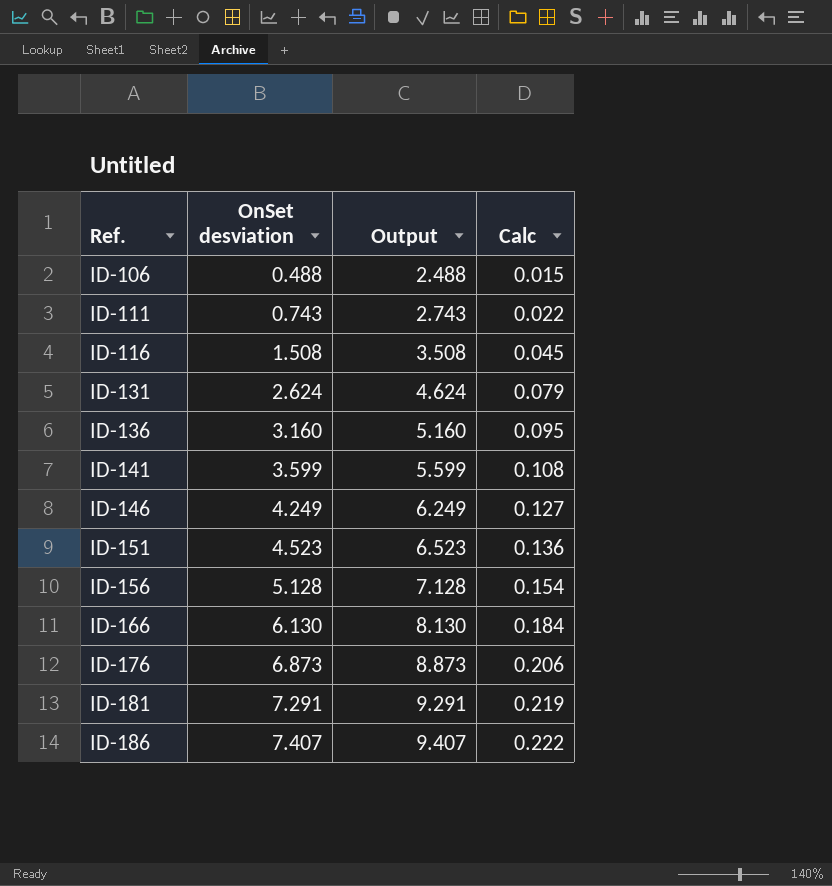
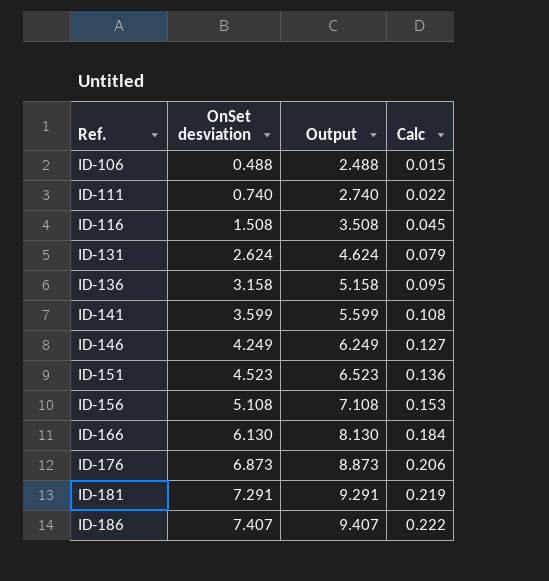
ID-111 | OnSet desviation: 0.743 -> 0.740
ID-111 | Output: 2.743 -> 2.740
ID-136 | OnSet desviation: 3.160 -> 3.158
ID-136 | Output: 5.160 -> 5.158
ID-156 | OnSet desviation: 5.128 -> 5.108
ID-156 | Output: 7.128 -> 7.108
ID-156 | Calc: 0.154 -> 0.153

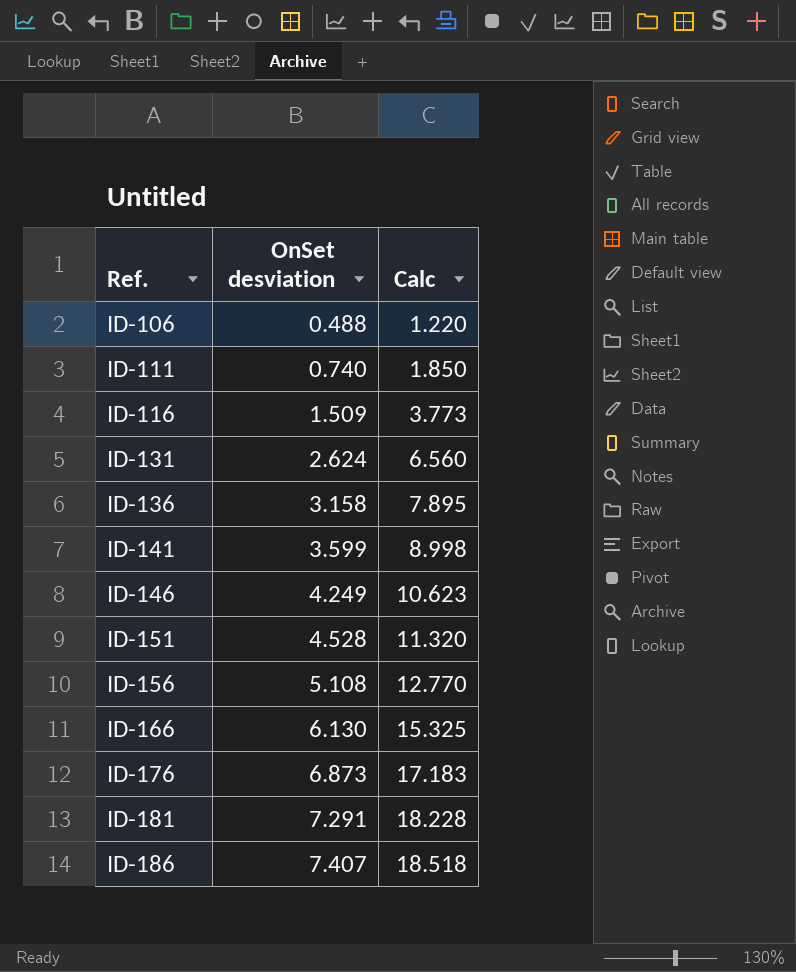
column Output | formula: [OnSet desviation] + 2 -> none
column Calc | formula: [OnSet desviation] * 0.03 -> [OnSet desviation] * 2.5
ID-116 | OnSet desviation: 1.508 -> 1.509
ID-151 | OnSet desviation: 4.523 -> 4.528

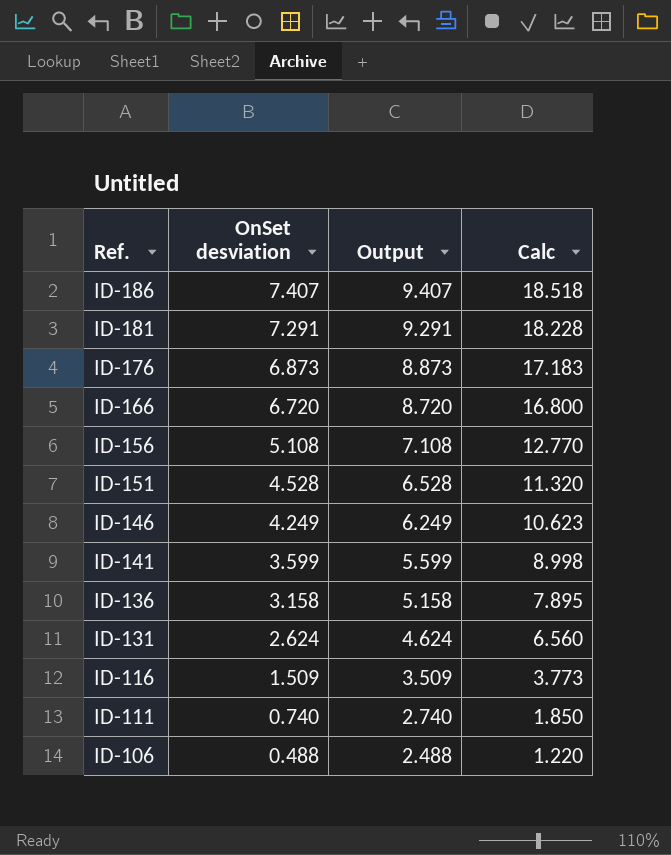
row order: Ref. ascending -> Ref. descending
column Output | formula: none -> [OnSet desviation] + 2
ID-166 | OnSet desviation: 6.130 -> 6.720
ID-166 | Calc: 15.325 -> 16.800

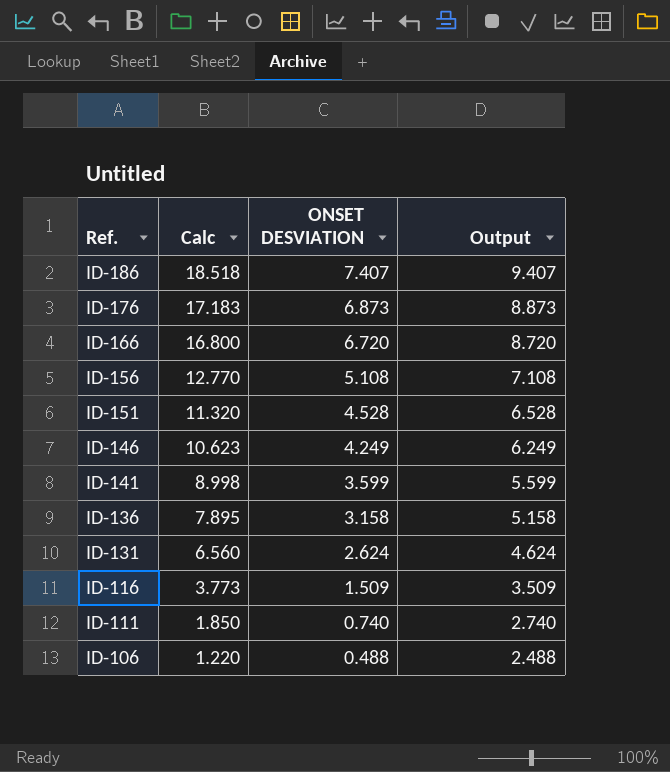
column Calc | position: 4 -> 2
column name: OnSet desviation -> ONSET DESVIATION
row ID-181: 7.291 | 9.291 | 18.228 -> none

